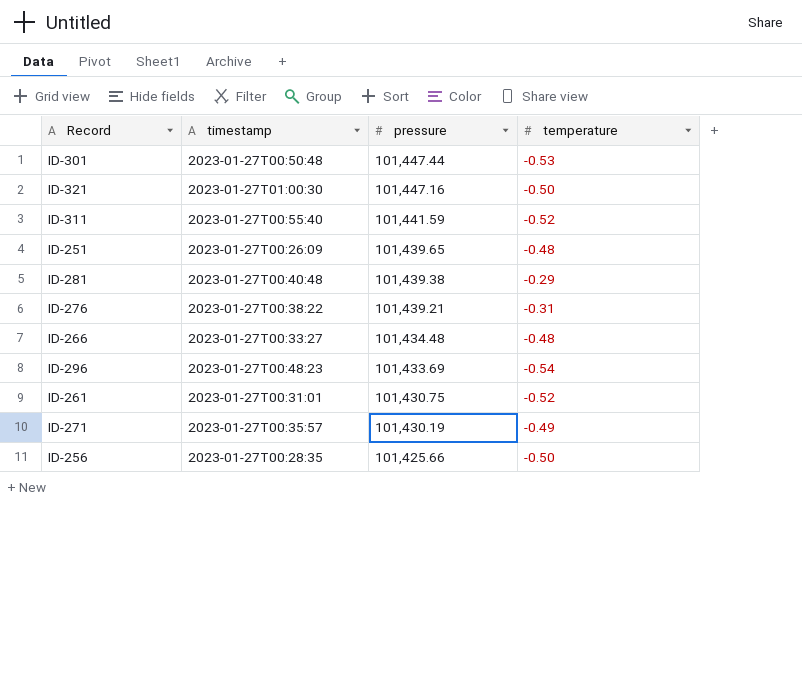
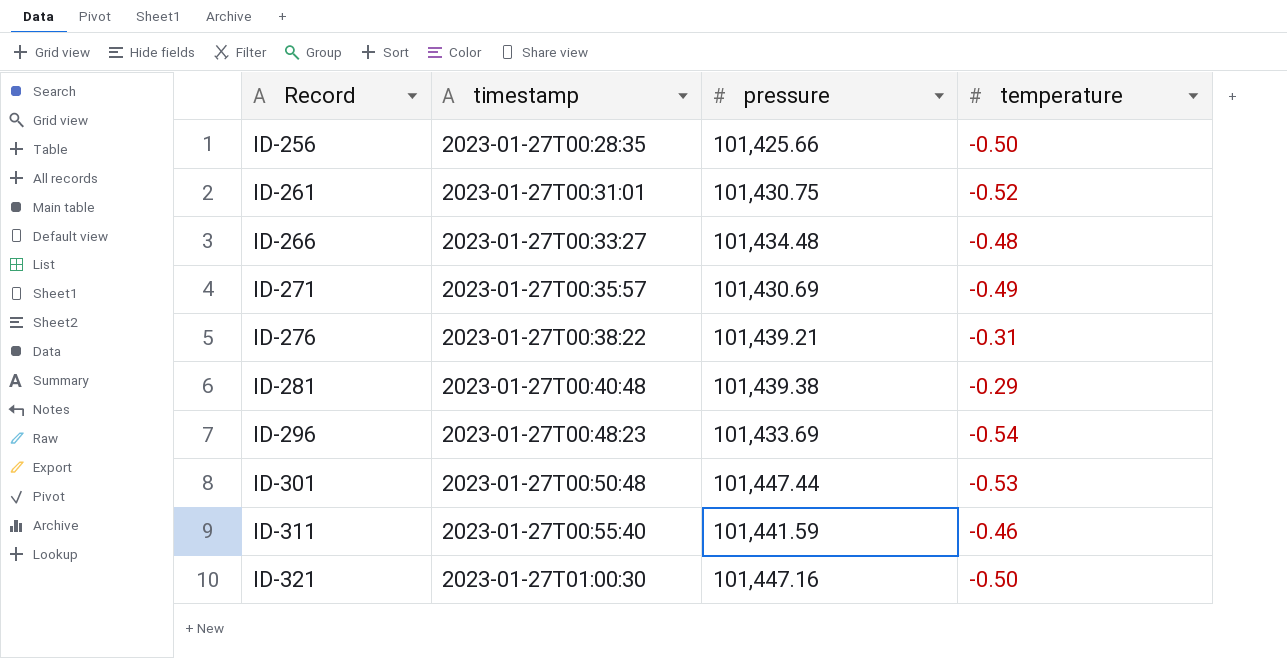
row order: pressure descending -> Record ascending
row ID-251: 2023-01-27T00:26:09 | 101,439.65 | -0.48 -> none
ID-271 | pressure: 101,430.19 -> 101,430.69
ID-311 | temperature: -0.52 -> -0.46

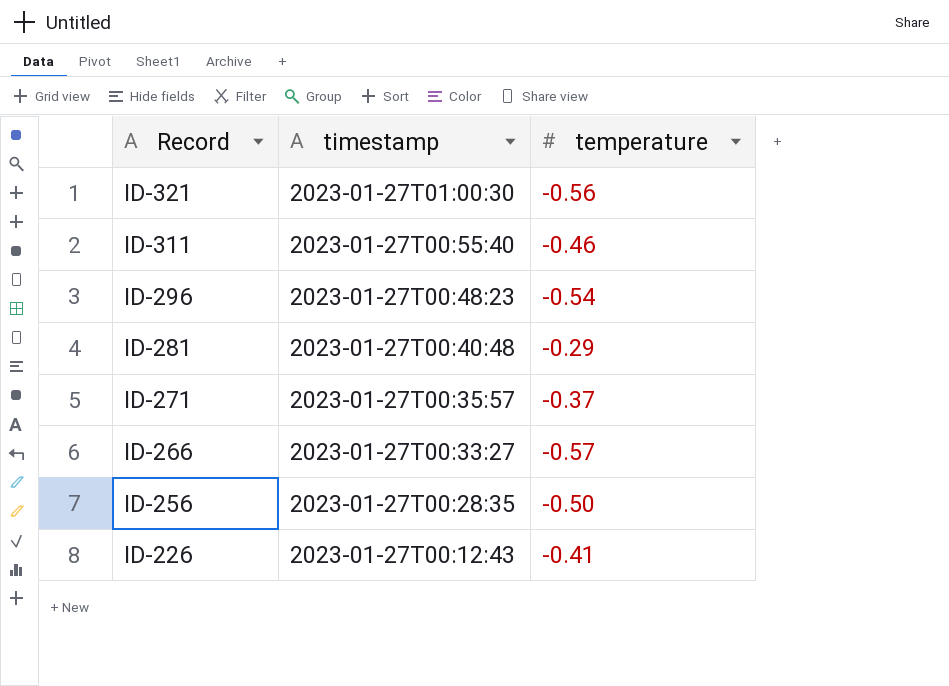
row order: Record ascending -> Record descending
column pressure | position: 3 -> none
row ID-261: 2023-01-27T00:31:01 | 101,430.75 | -0.52 -> none
row ID-276: 2023-01-27T00:38:22 | 101,439.21 | -0.31 -> none
row ID-301: 2023-01-27T00:50:48 | 101,447.44 | -0.53 -> none
ID-321 | temperature: -0.50 -> -0.56
ID-271 | temperature: -0.49 -> -0.37
ID-266 | temperature: -0.48 -> -0.57
row ID-226: none -> 2023-01-27T00:12:43 | -0.41

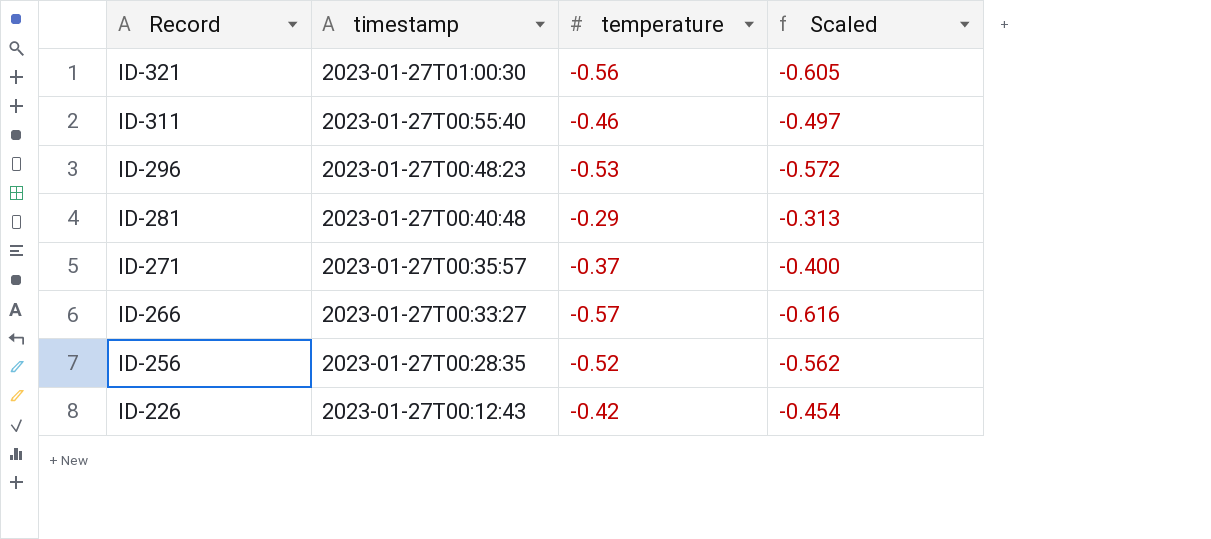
column Scaled | formula: none -> [temperature] * 1.08
ID-296 | temperature: -0.54 -> -0.53
ID-256 | temperature: -0.50 -> -0.52
ID-226 | temperature: -0.41 -> -0.42

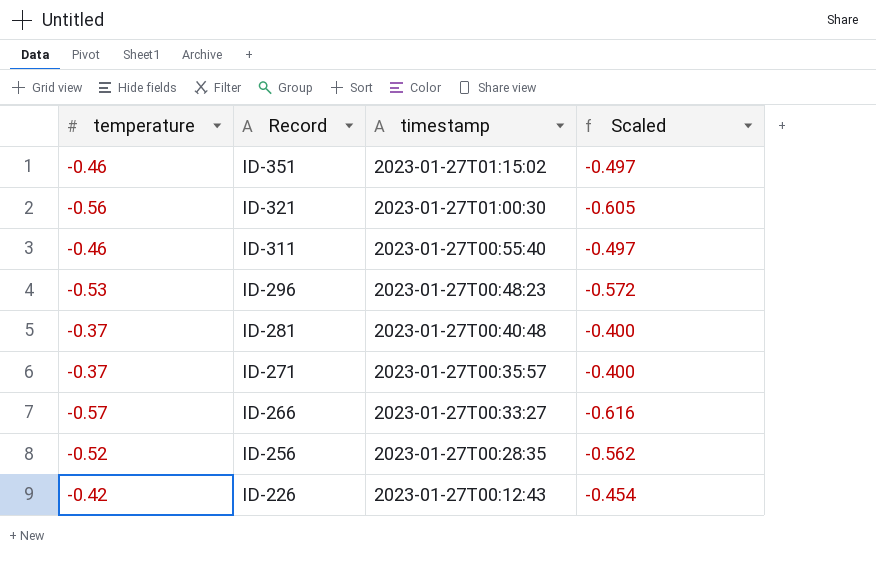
column temperature | position: 3 -> 1
row ID-351: none -> -0.46 | 2023-01-27T01:15:02 | -0.497
ID-281 | temperature: -0.29 -> -0.37
ID-281 | Scaled: -0.313 -> -0.400

